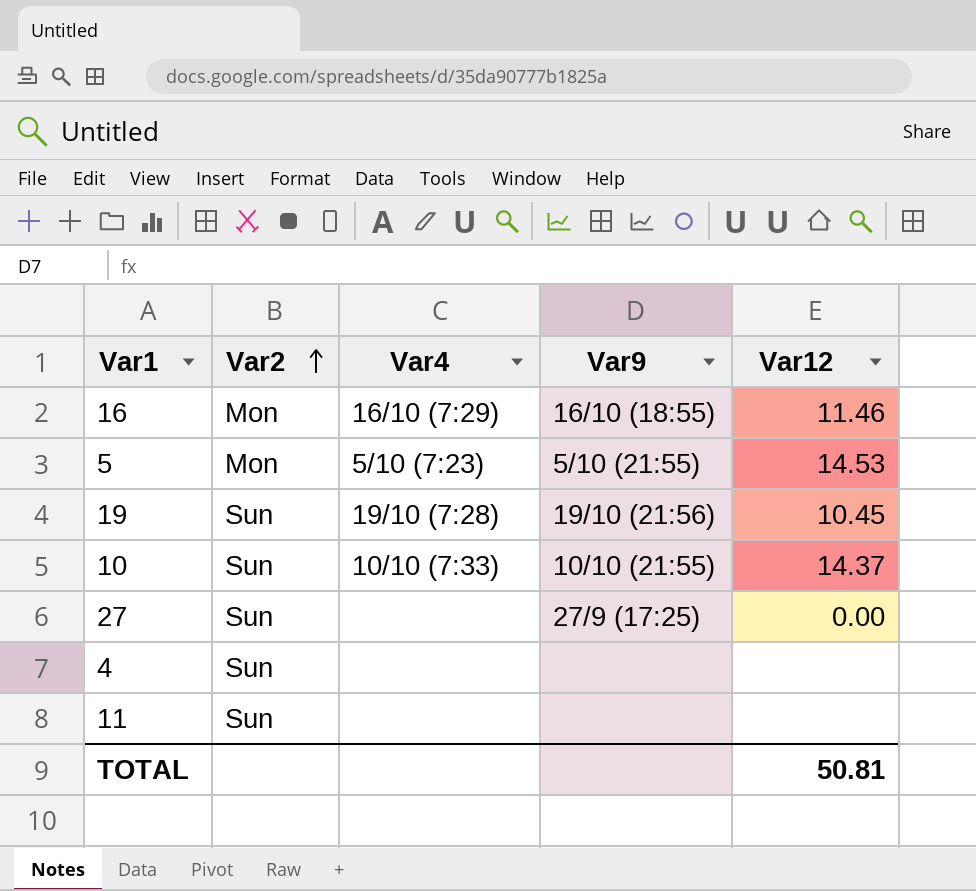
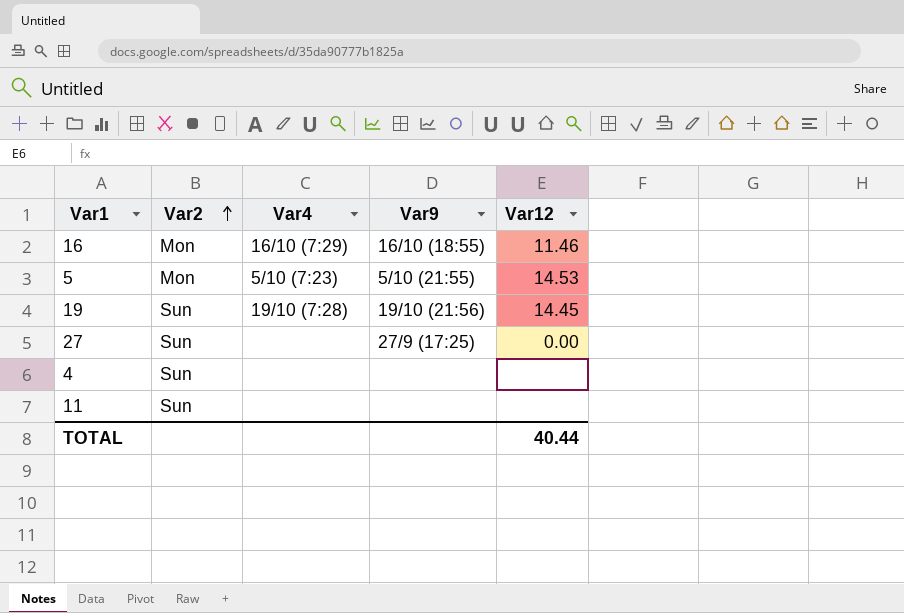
row 10: Sun | 10/10 (7:33) | 10/10 (21:55) | 14.37 -> none
19 | Var12: 10.45 -> 14.45
TOTAL | Var12: 50.81 -> 40.44

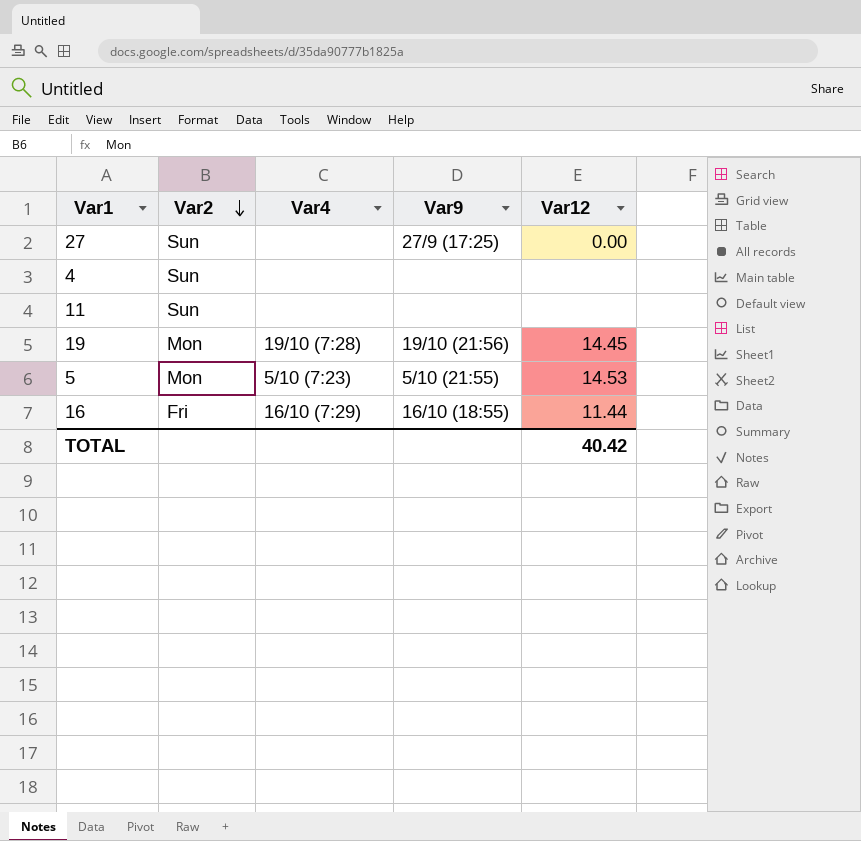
row order: Var2 ascending -> Var2 descending
19 | Var2: Sun -> Mon
16 | Var2: Mon -> Fri
16 | Var12: 11.46 -> 11.44
TOTAL | Var12: 40.44 -> 40.42

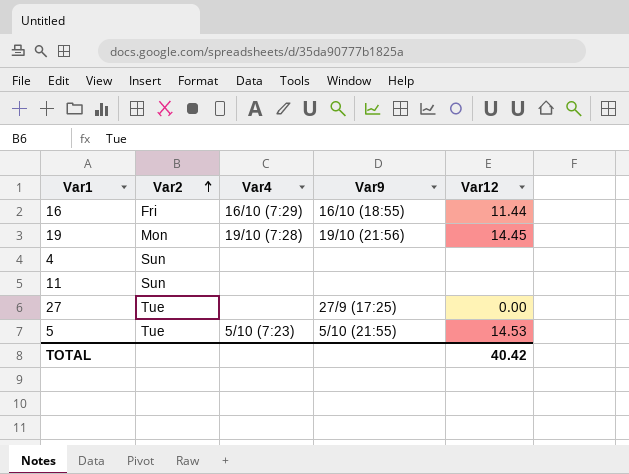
row order: Var2 descending -> Var2 ascending
27 | Var2: Sun -> Tue
5 | Var2: Mon -> Tue

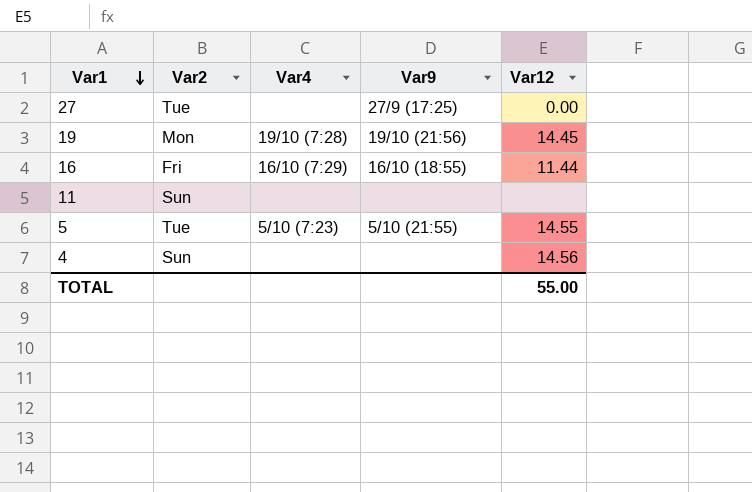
row order: Var2 ascending -> Var1 descending
5 | Var12: 14.53 -> 14.55
4 | Var12: none -> 14.56
TOTAL | Var12: 40.42 -> 55.00

